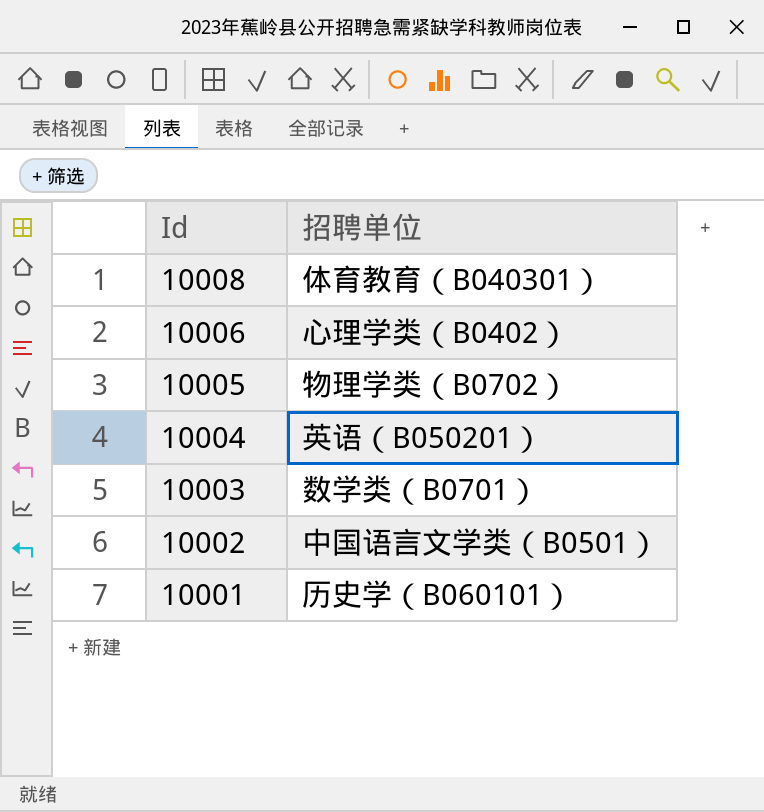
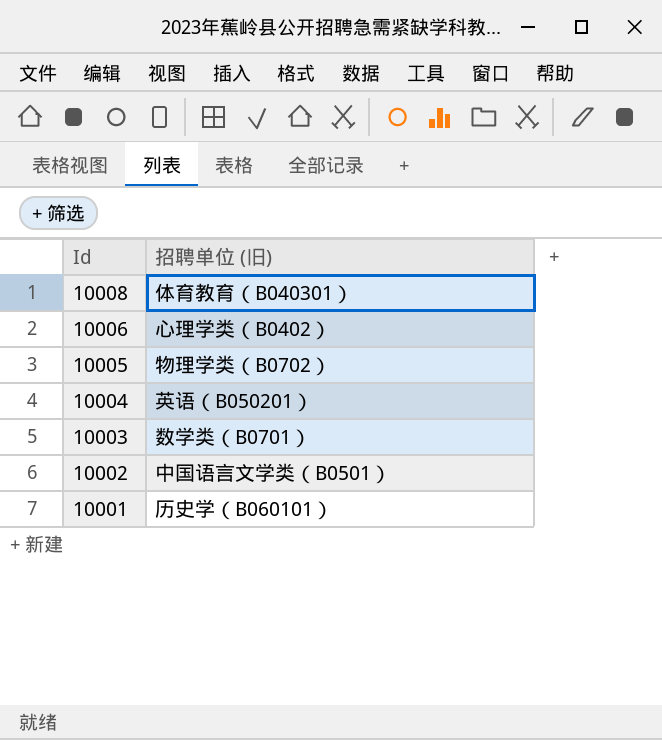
column name: 招聘单位 -> 招聘单位 (旧)

